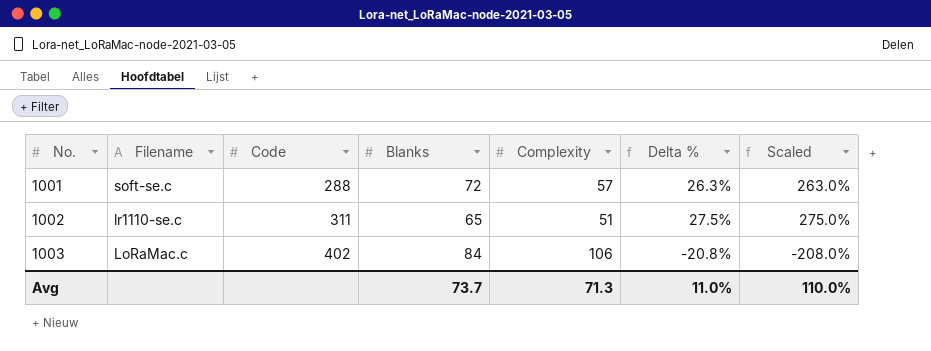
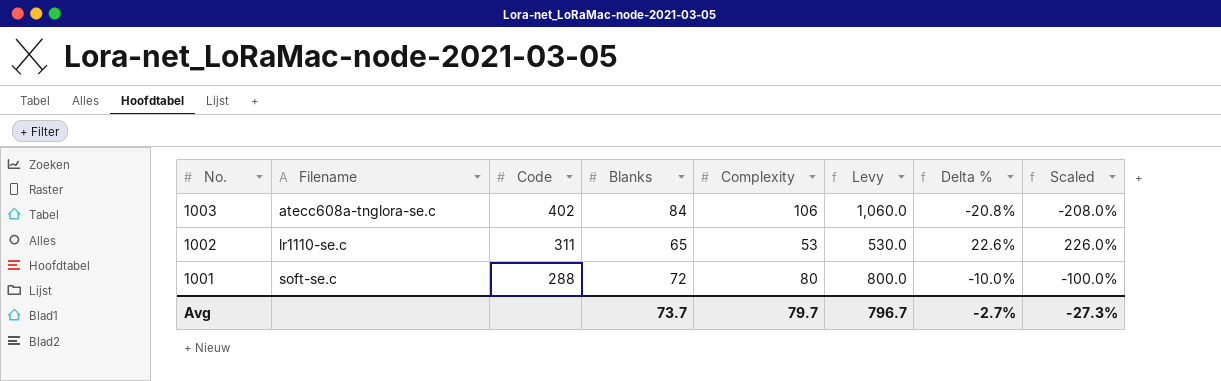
row order: No. ascending -> No. descending
column Levy | formula: none -> [Complexity] * 10
1003 | Filename: LoRaMac.c -> atecc608a-tnglora-se.c
1002 | Complexity: 51 -> 53
1002 | Delta %: 27.5% -> 22.6%
1002 | Scaled: 275.0% -> 226.0%
1001 | Complexity: 57 -> 80
1001 | Delta %: 26.3% -> -10.0%
1001 | Scaled: 263.0% -> -100.0%
Avg | Complexity: 71.3 -> 79.7
Avg | Delta %: 11.0% -> -2.7%
Avg | Scaled: 110.0% -> -27.3%

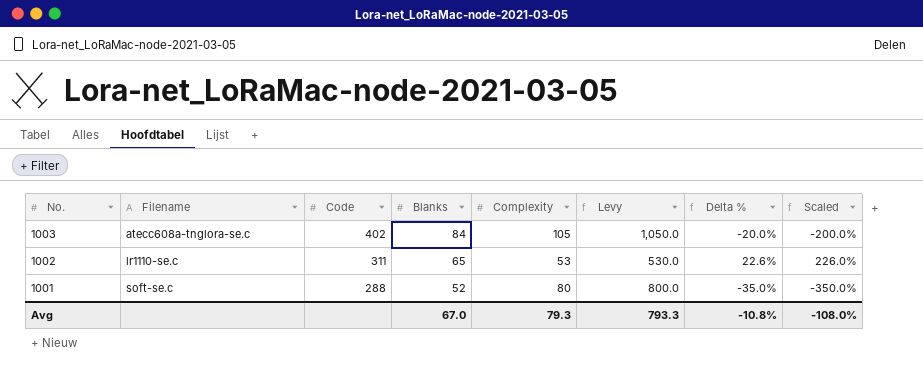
1003 | Complexity: 106 -> 105
1003 | Levy: 1,060.0 -> 1,050.0
1003 | Delta %: -20.8% -> -20.0%
1003 | Scaled: -208.0% -> -200.0%
1001 | Blanks: 72 -> 52
1001 | Delta %: -10.0% -> -35.0%
1001 | Scaled: -100.0% -> -350.0%
Avg | Blanks: 73.7 -> 67.0
Avg | Complexity: 79.7 -> 79.3
Avg | Levy: 796.7 -> 793.3
Avg | Delta %: -2.7% -> -10.8%
Avg | Scaled: -27.3% -> -108.0%

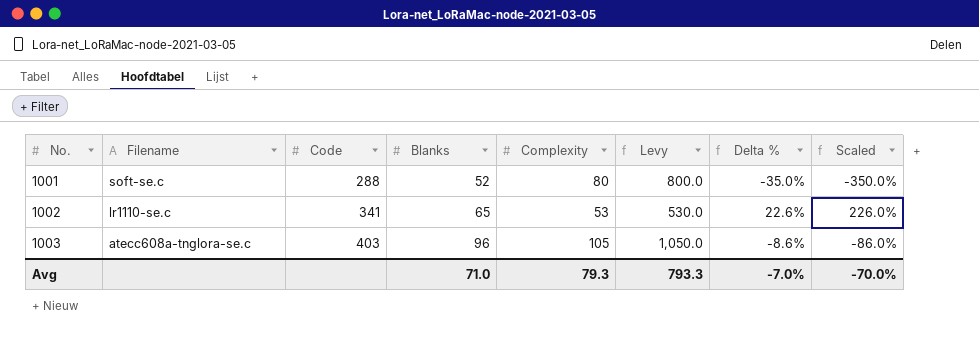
row order: No. descending -> No. ascending
1002 | Code: 311 -> 341
1003 | Code: 402 -> 403
1003 | Blanks: 84 -> 96
1003 | Delta %: -20.0% -> -8.6%
1003 | Scaled: -200.0% -> -86.0%
Avg | Blanks: 67.0 -> 71.0
Avg | Delta %: -10.8% -> -7.0%
Avg | Scaled: -108.0% -> -70.0%

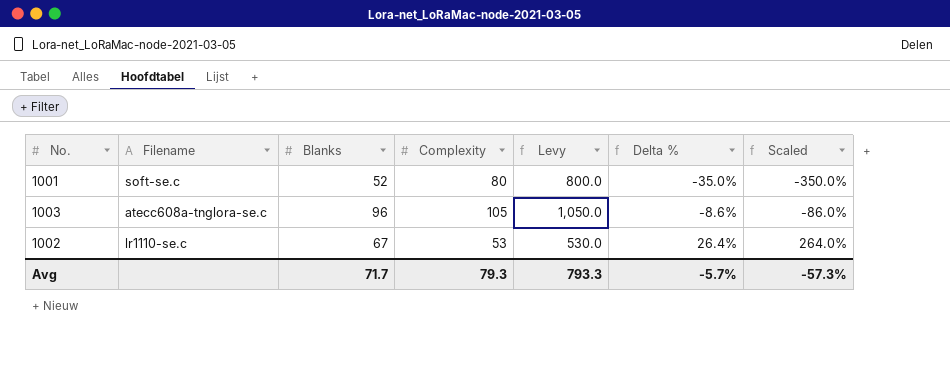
row order: No. ascending -> Delta % ascending
column Code | position: 3 -> none
1002 | Blanks: 65 -> 67
1002 | Delta %: 22.6% -> 26.4%
1002 | Scaled: 226.0% -> 264.0%
Avg | Blanks: 71.0 -> 71.7
Avg | Delta %: -7.0% -> -5.7%
Avg | Scaled: -70.0% -> -57.3%

